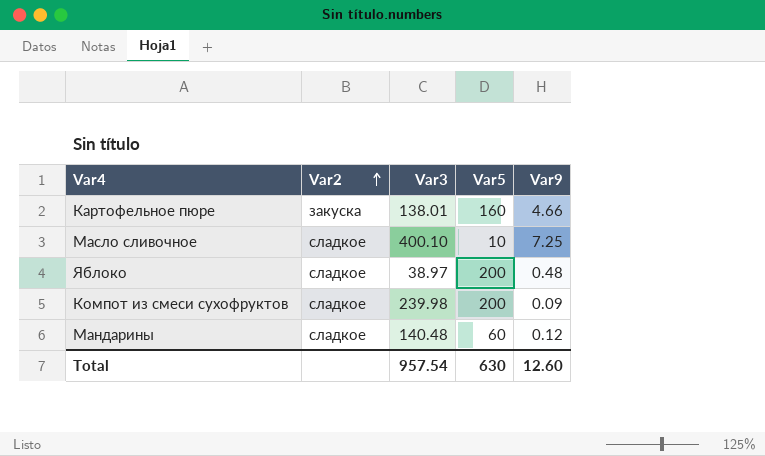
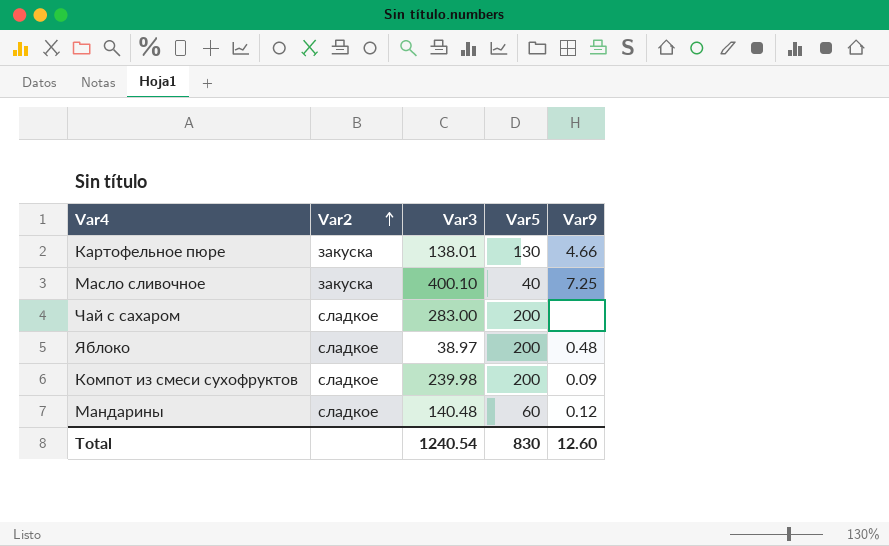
Картофельное пюре | Var5: 160 -> 130
Масло сливочное | Var2: сладкое -> закуска
Масло сливочное | Var5: 10 -> 40
row Чай с сахаром: none -> сладкое | 283.00 | 200 | none
Total | Var3: 957.54 -> 1240.54
Total | Var5: 630 -> 830

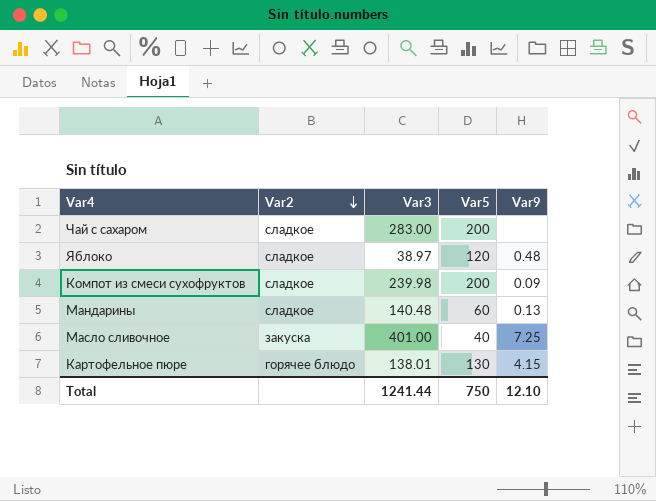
row order: Var2 ascending -> Var2 descending
Яблоко | Var5: 200 -> 120
Мандарины | Var9: 0.12 -> 0.13
Масло сливочное | Var3: 400.10 -> 401.00
Картофельное пюре | Var2: закуска -> горячее блюдо
Картофельное пюре | Var9: 4.66 -> 4.15
Total | Var3: 1240.54 -> 1241.44
Total | Var5: 830 -> 750
Total | Var9: 12.60 -> 12.10

